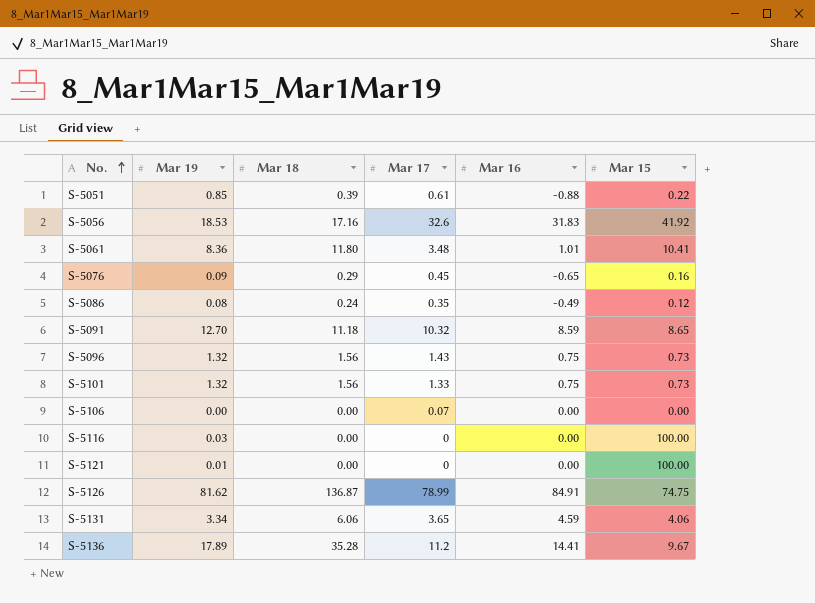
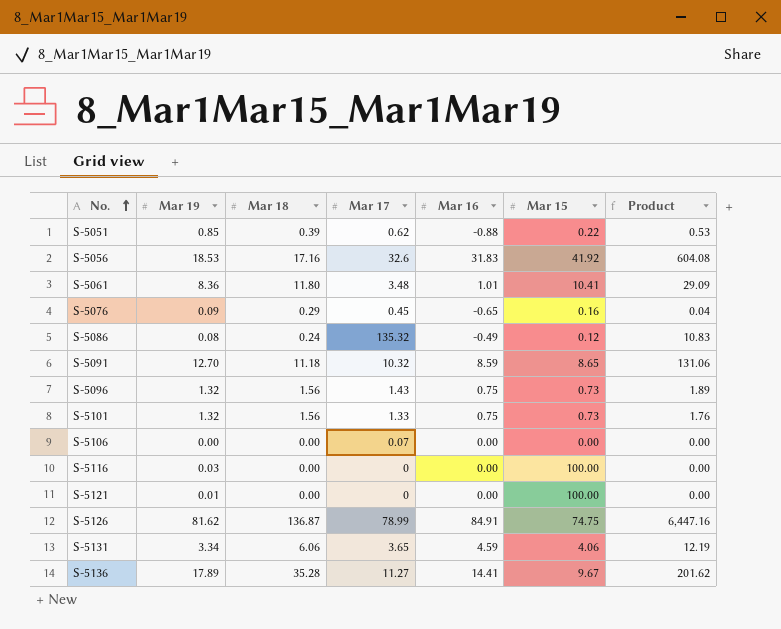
column Product | formula: none -> [Mar 19] * [Mar 17]
S-5051 | Mar 17: 0.61 -> 0.62
S-5086 | Mar 17: 0.35 -> 135.32
S-5136 | Mar 17: 11.2 -> 11.27

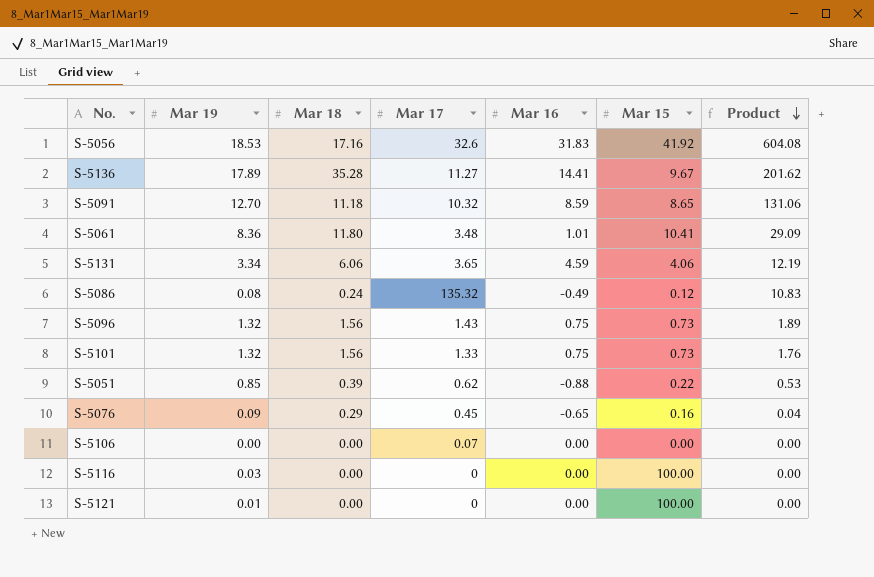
row order: No. ascending -> Product descending
row S-5126: 81.62 | 136.87 | 78.99 | 84.91 | 74.75 | 6,447.16 -> none

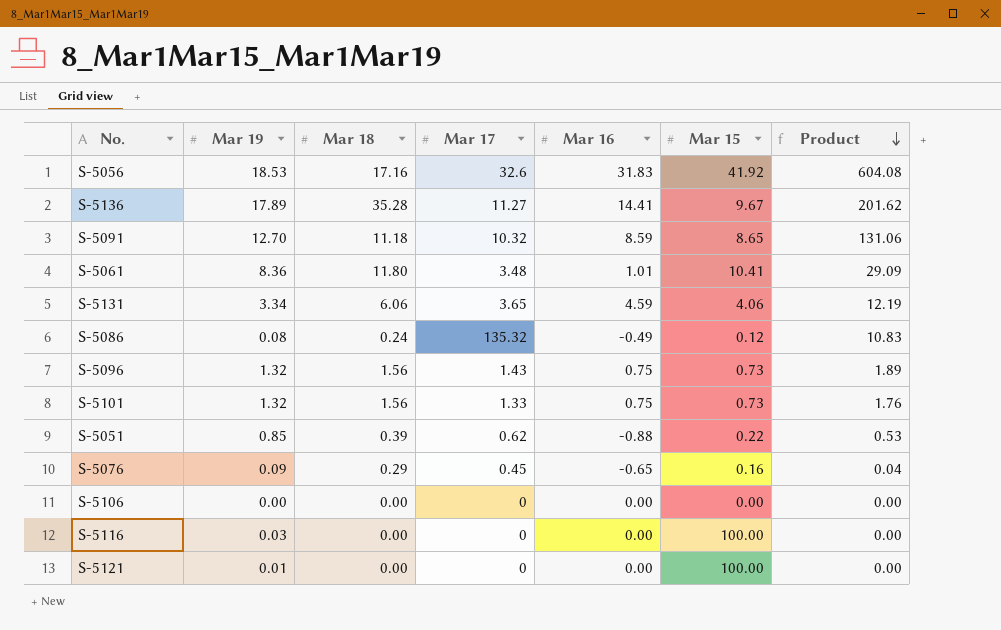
S-5106 | Mar 17: 0.07 -> 0

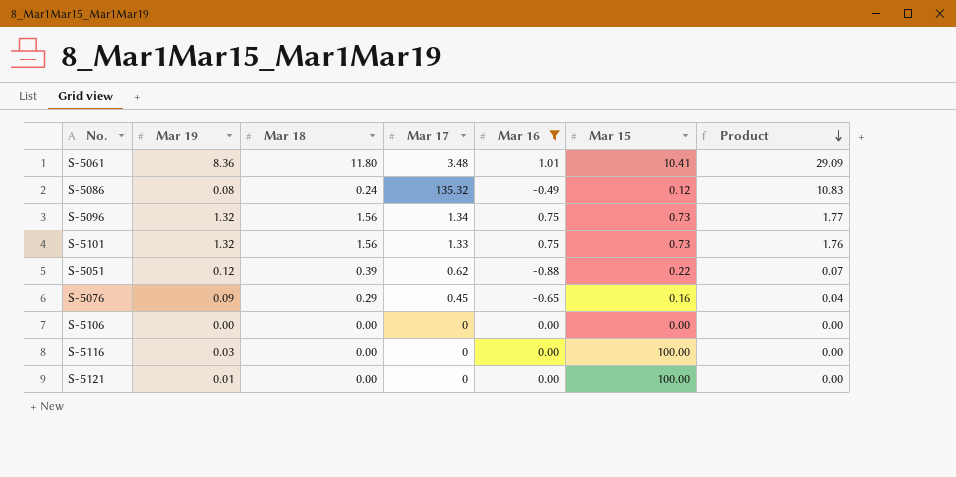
filter: none -> Mar 16 <= 1.01
S-5096 | Mar 17: 1.43 -> 1.34
S-5096 | Product: 1.89 -> 1.77
S-5051 | Mar 19: 0.85 -> 0.12
S-5051 | Product: 0.53 -> 0.07

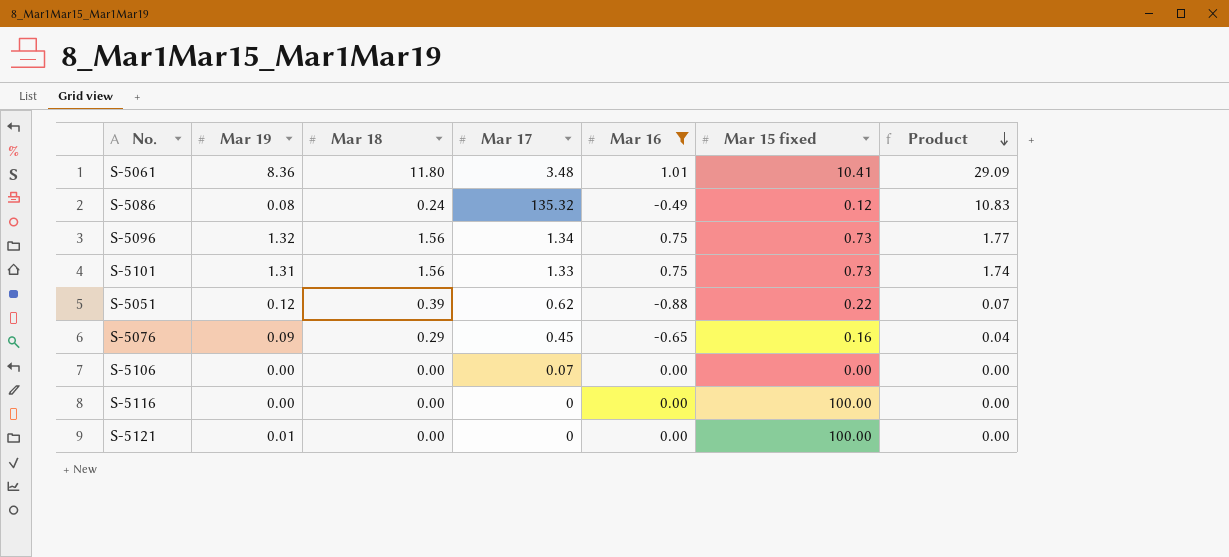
column name: Mar 15 -> Mar 15 fixed
S-5101 | Mar 19: 1.32 -> 1.31
S-5101 | Product: 1.76 -> 1.74
S-5106 | Mar 17: 0 -> 0.07
S-5116 | Mar 19: 0.03 -> 0.00

